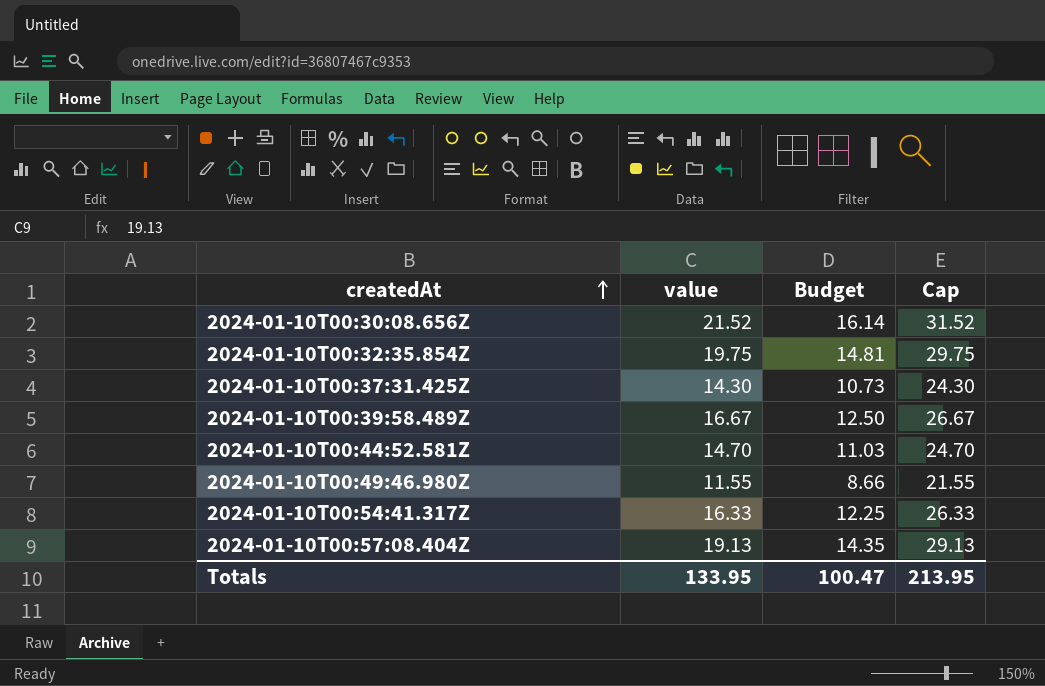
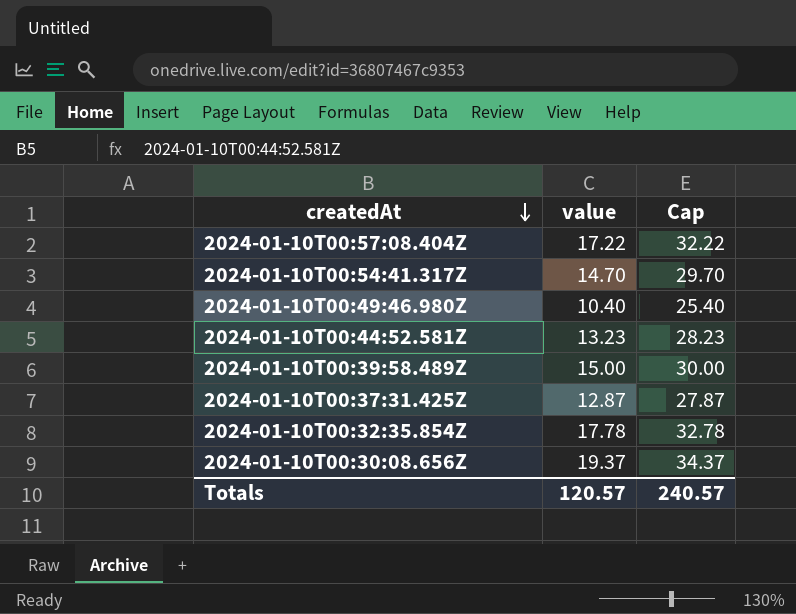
row order: createdAt ascending -> createdAt descending
column Budget | formula: [value] * 0.75 -> none
column Cap | formula: [value] + 10 -> [value] + 15
2024-01-10T00:57:08.404Z | value: 19.13 -> 17.22
2024-01-10T00:54:41.317Z | value: 16.33 -> 14.70
2024-01-10T00:49:46.980Z | value: 11.55 -> 10.40
2024-01-10T00:44:52.581Z | value: 14.70 -> 13.23
2024-01-10T00:39:58.489Z | value: 16.67 -> 15.00
2024-01-10T00:37:31.425Z | value: 14.30 -> 12.87
2024-01-10T00:32:35.854Z | value: 19.75 -> 17.78
2024-01-10T00:30:08.656Z | value: 21.52 -> 19.37
Totals | value: 133.95 -> 120.57
Totals | Cap: 213.95 -> 240.57

